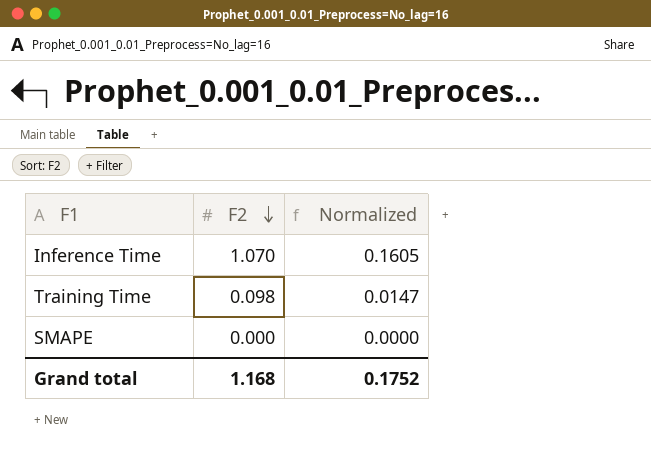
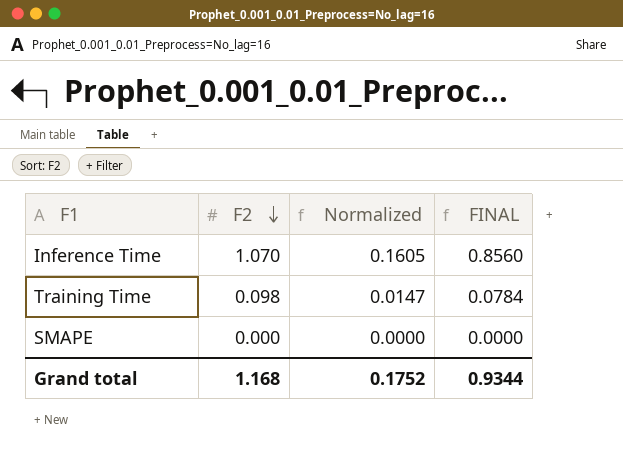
column FINAL | formula: none -> [F2] * 0.8

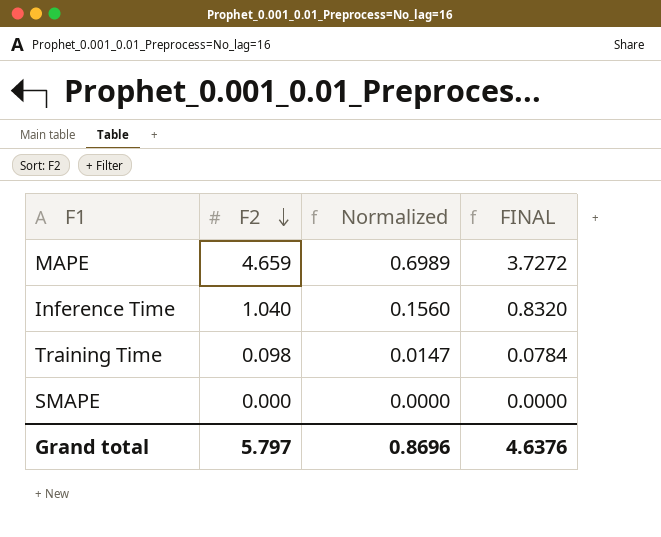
row MAPE: none -> 4.659 | 0.6989 | 3.7272
Inference Time | F2: 1.070 -> 1.040
Inference Time | Normalized: 0.1605 -> 0.1560
Inference Time | FINAL: 0.8560 -> 0.8320
Grand total | F2: 1.168 -> 5.797
Grand total | Normalized: 0.1752 -> 0.8696
Grand total | FINAL: 0.9344 -> 4.6376

